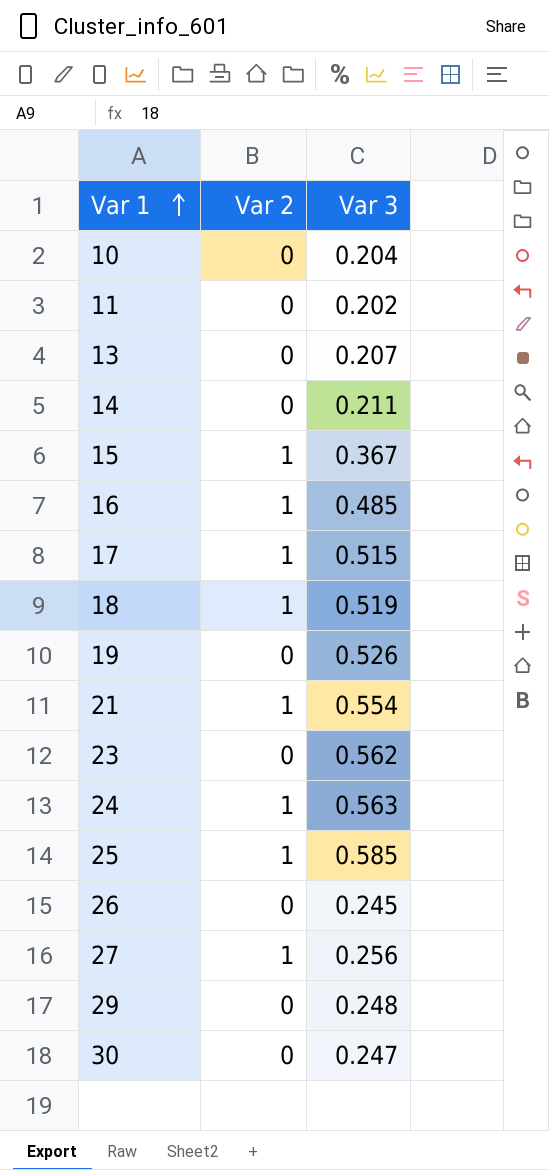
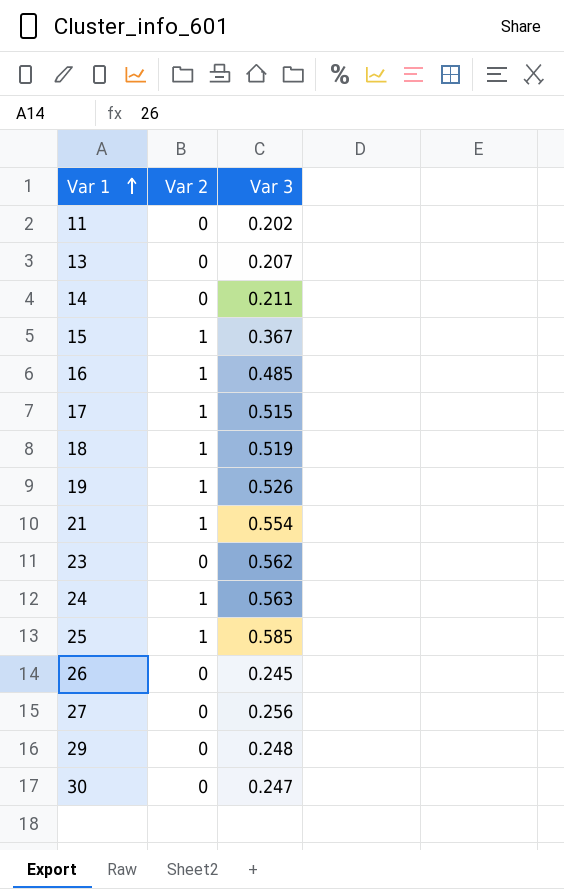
row 10: 0 | 0.204 -> none
19 | Var 2: 0 -> 1
27 | Var 2: 1 -> 0

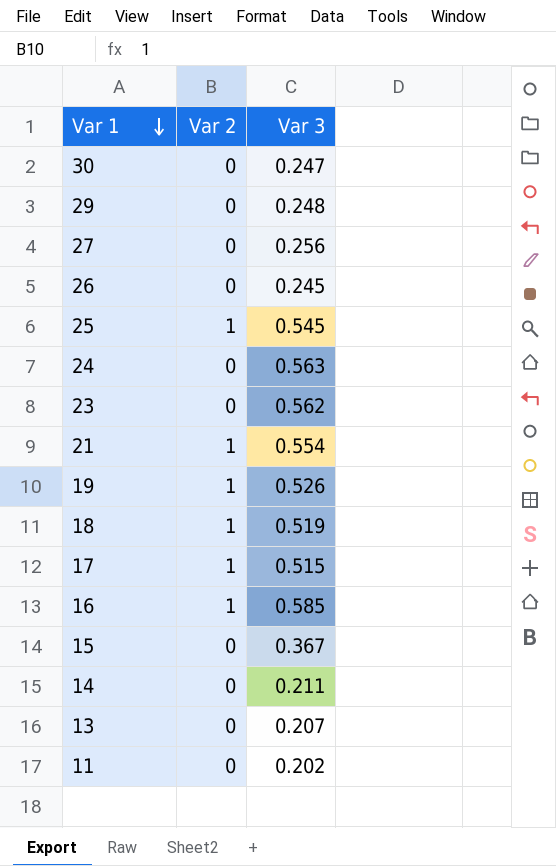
row order: Var 1 ascending -> Var 1 descending
25 | Var 3: 0.585 -> 0.545
24 | Var 2: 1 -> 0
16 | Var 3: 0.485 -> 0.585
15 | Var 2: 1 -> 0

